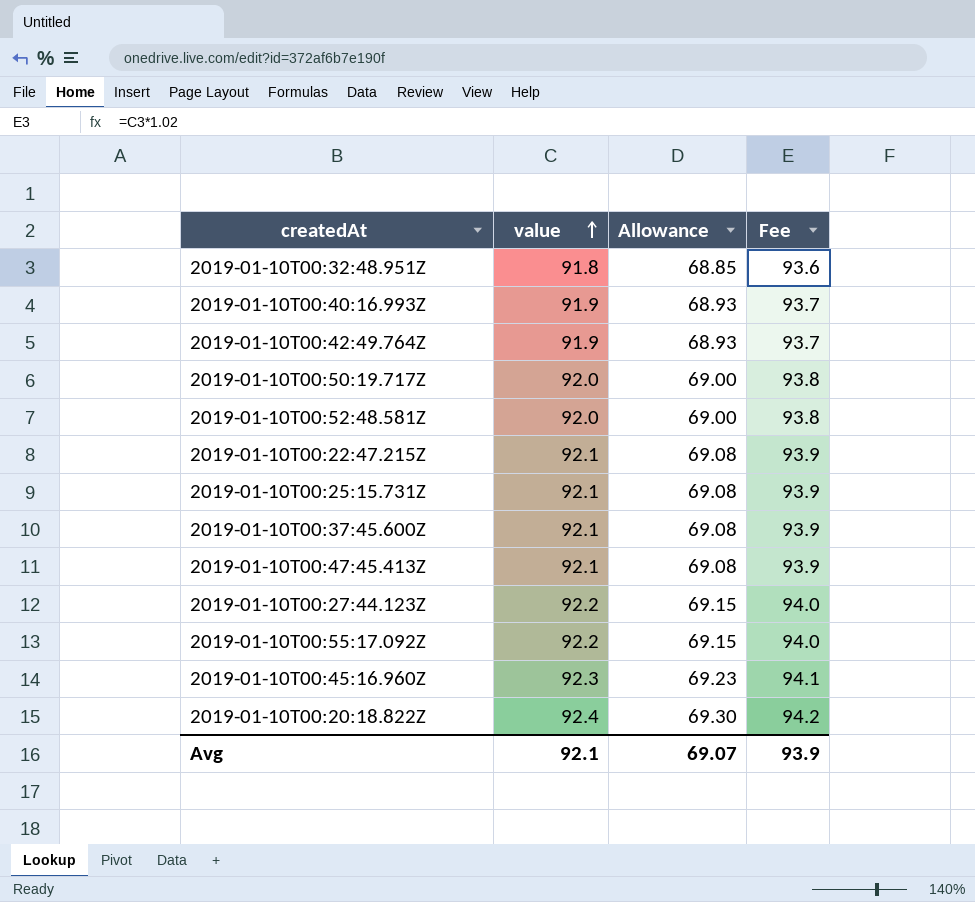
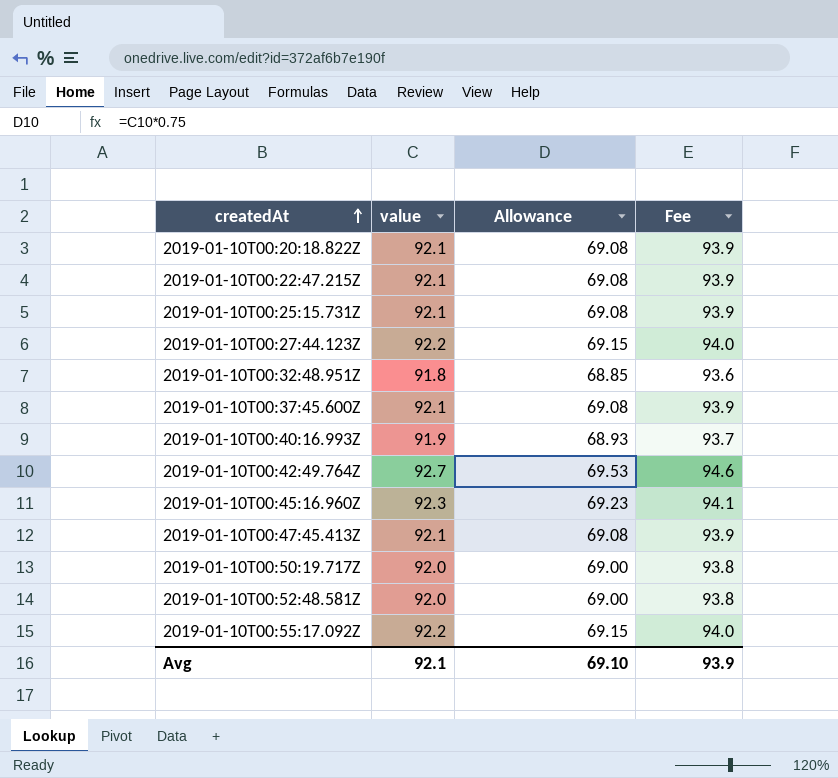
row order: value ascending -> createdAt ascending
2019-01-10T00:20:18.822Z | value: 92.4 -> 92.1
2019-01-10T00:20:18.822Z | Allowance: 69.30 -> 69.08
2019-01-10T00:20:18.822Z | Fee: 94.2 -> 93.9
2019-01-10T00:42:49.764Z | value: 91.9 -> 92.7
2019-01-10T00:42:49.764Z | Allowance: 68.93 -> 69.53
2019-01-10T00:42:49.764Z | Fee: 93.7 -> 94.6
Avg | Allowance: 69.07 -> 69.10

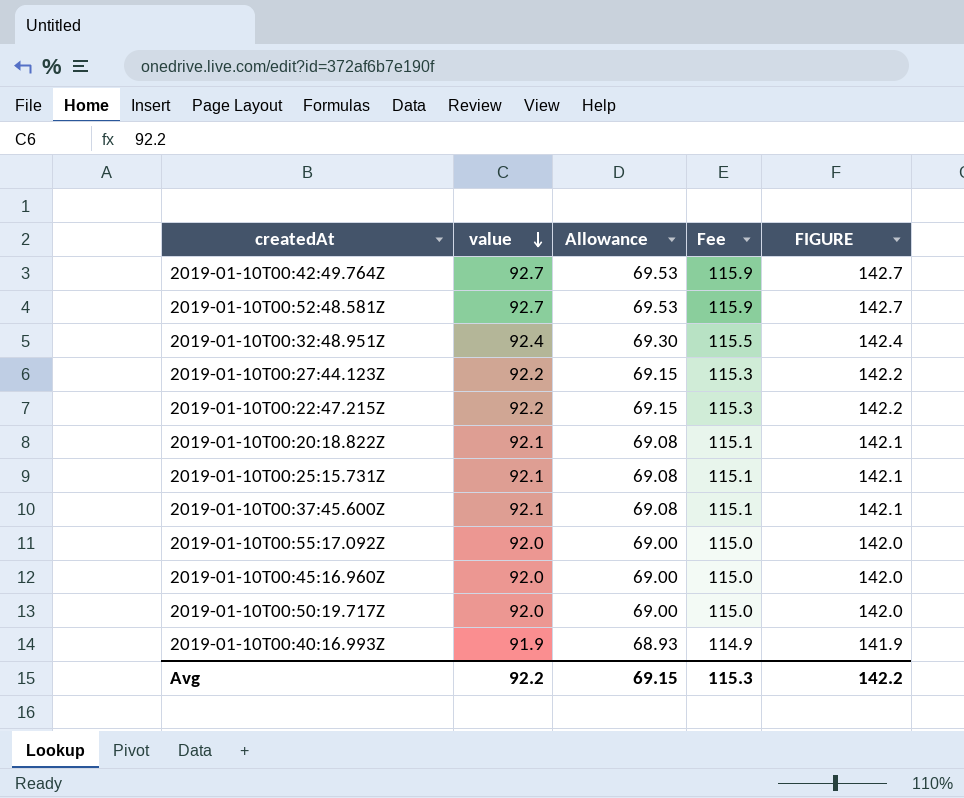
row order: createdAt ascending -> value descending
column Fee | formula: [value] * 1.02 -> [value] * 1.25
column FIGURE | formula: none -> [value] + 50
row 2019-01-10T00:47:45.413Z: 92.1 | 69.08 | 93.9 -> none
2019-01-10T00:52:48.581Z | value: 92.0 -> 92.7
2019-01-10T00:52:48.581Z | Allowance: 69.00 -> 69.53
2019-01-10T00:32:48.951Z | value: 91.8 -> 92.4
2019-01-10T00:32:48.951Z | Allowance: 68.85 -> 69.30
2019-01-10T00:22:47.215Z | value: 92.1 -> 92.2
2019-01-10T00:22:47.215Z | Allowance: 69.08 -> 69.15
2019-01-10T00:55:17.092Z | value: 92.2 -> 92.0
2019-01-10T00:55:17.092Z | Allowance: 69.15 -> 69.00
2019-01-10T00:45:16.960Z | value: 92.3 -> 92.0
2019-01-10T00:45:16.960Z | Allowance: 69.23 -> 69.00
Avg | value: 92.1 -> 92.2
Avg | Allowance: 69.10 -> 69.15
Avg | Fee: 93.9 -> 115.3

